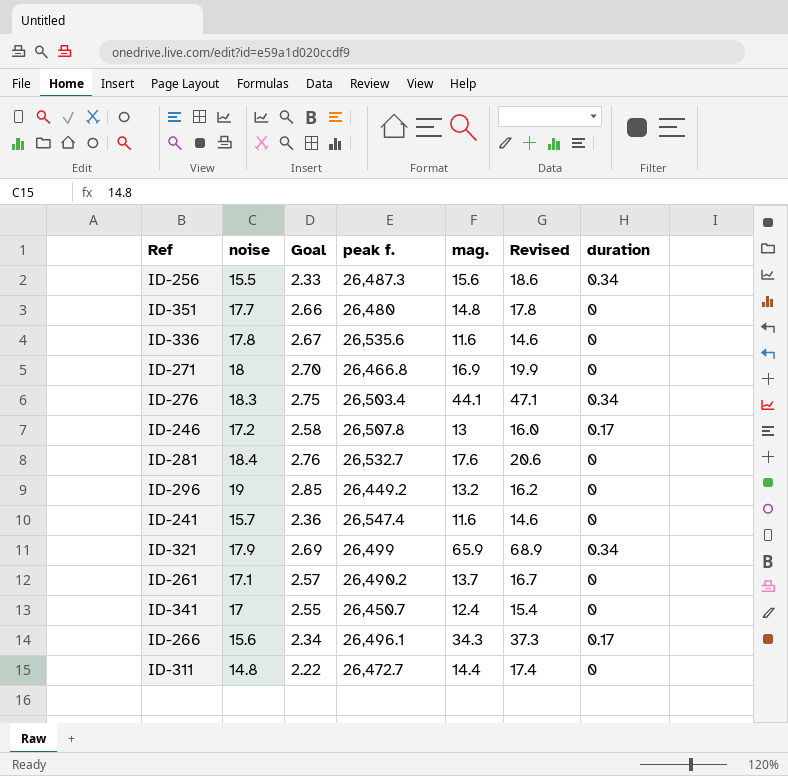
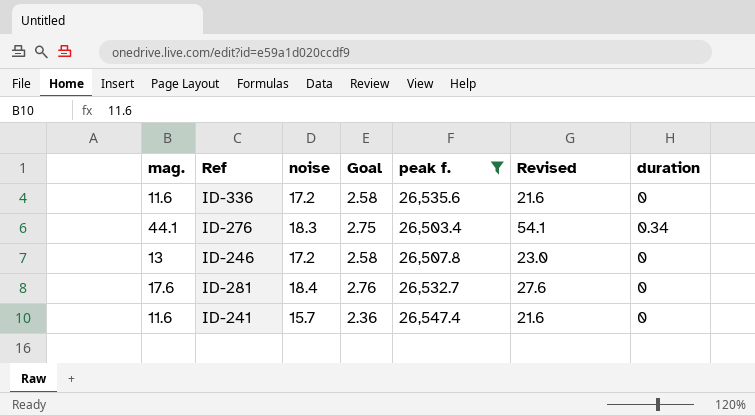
filter: none -> peak f. >= 26,503.4
column mag. | position: 5 -> 1
column Revised | formula: [mag.] + 3 -> [mag.] + 10
ID-336 | noise: 17.8 -> 17.2
ID-336 | Goal: 2.67 -> 2.58
ID-246 | duration: 0.17 -> 0

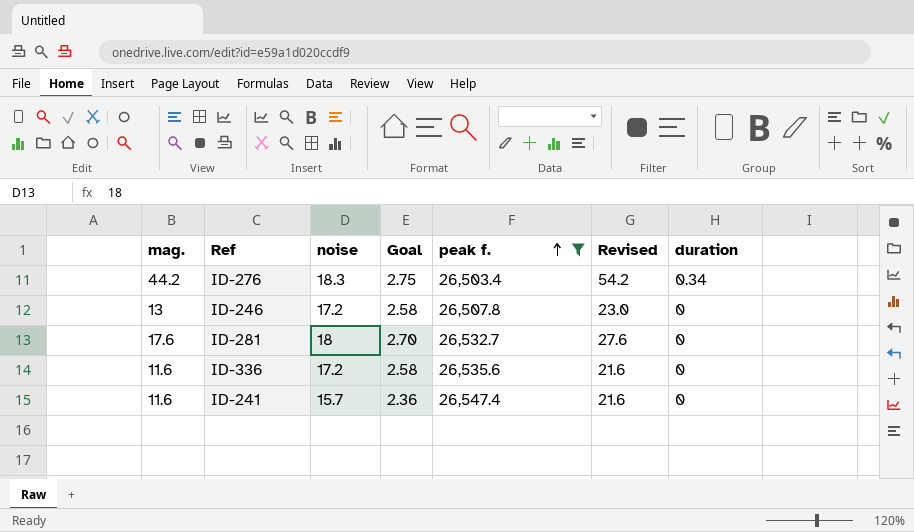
row order: none -> peak f. ascending
ID-276 | mag.: 44.1 -> 44.2
ID-276 | Revised: 54.1 -> 54.2
ID-281 | noise: 18.4 -> 18
ID-281 | Goal: 2.76 -> 2.70

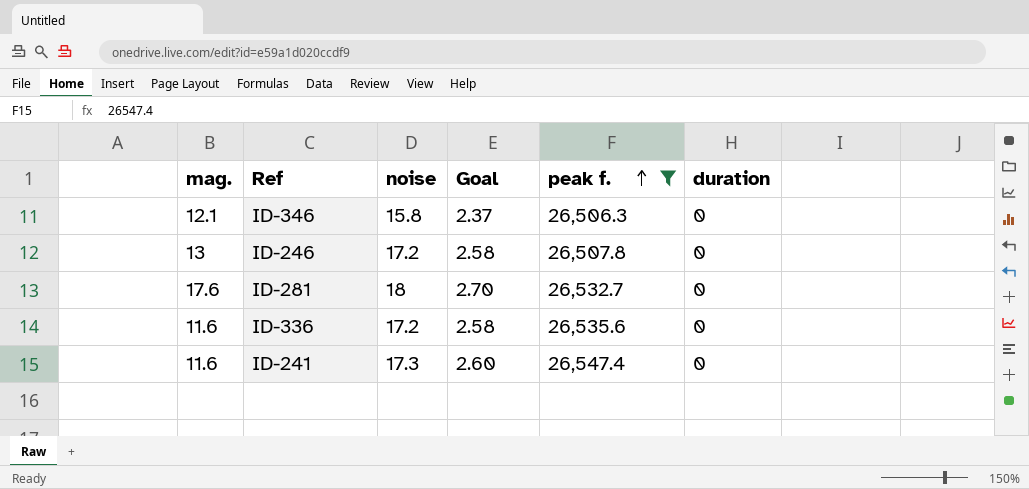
column Revised | formula: [mag.] + 10 -> none
row ID-276: 44.2 | 18.3 | 2.75 | 26,503.4 | 54.2 | 0.34 -> none
row ID-346: none -> 12.1 | 15.8 | 2.37 | 26,506.3 | 0
ID-241 | noise: 15.7 -> 17.3
ID-241 | Goal: 2.36 -> 2.60

